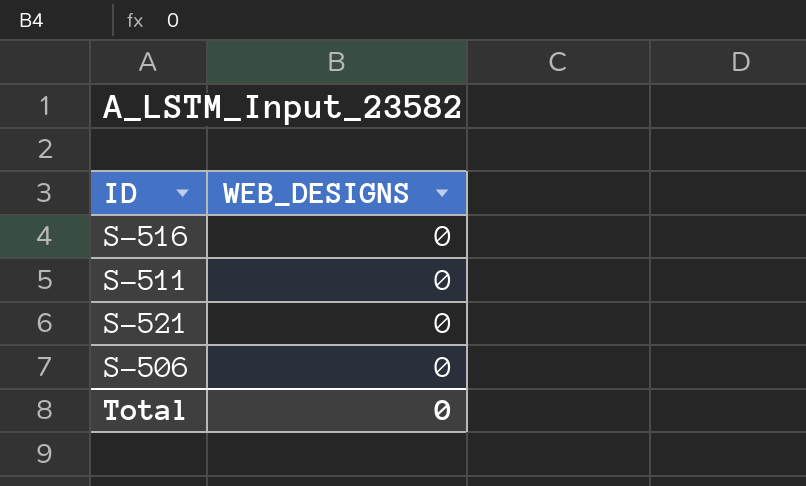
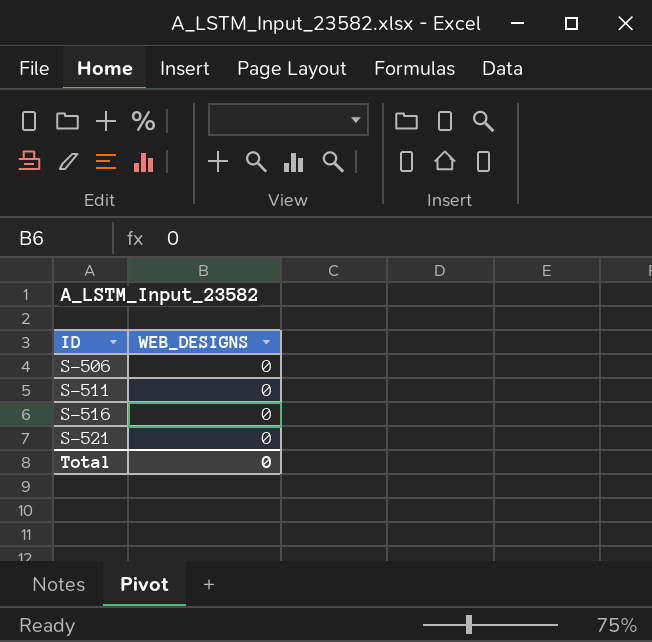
row order: none -> ID ascending

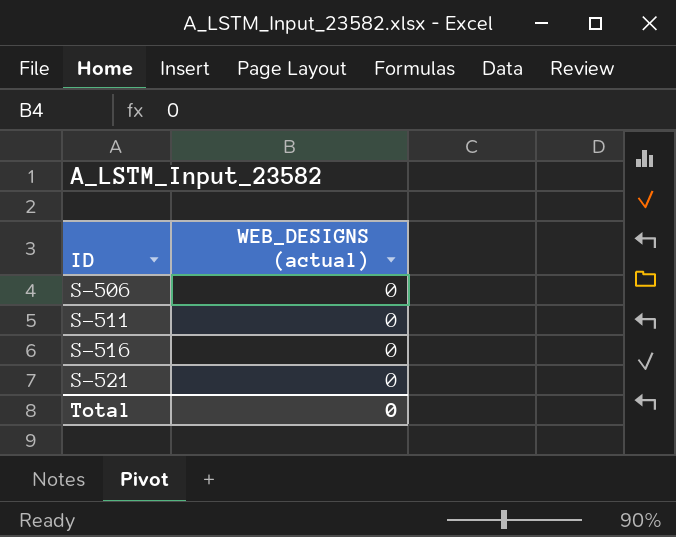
column name: WEB_DESIGNS -> WEB_DESIGNS (actual)

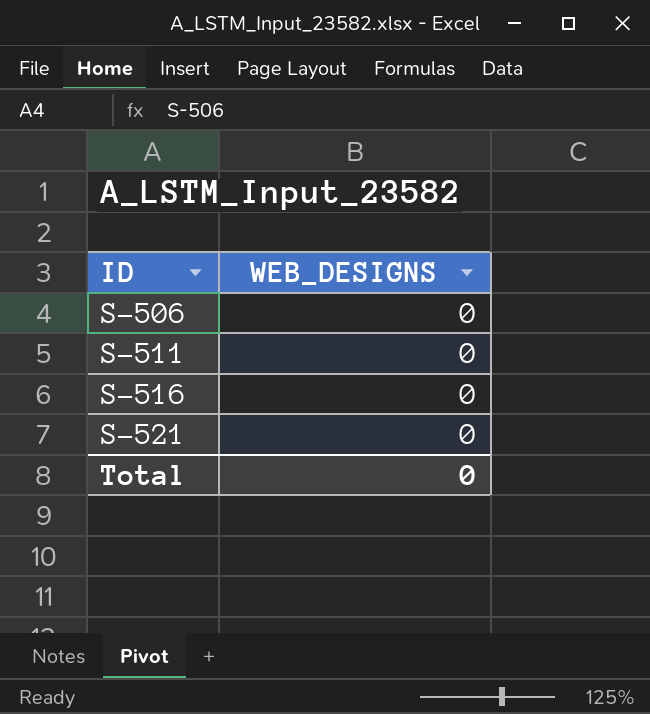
column name: WEB_DESIGNS (actual) -> WEB_DESIGNS

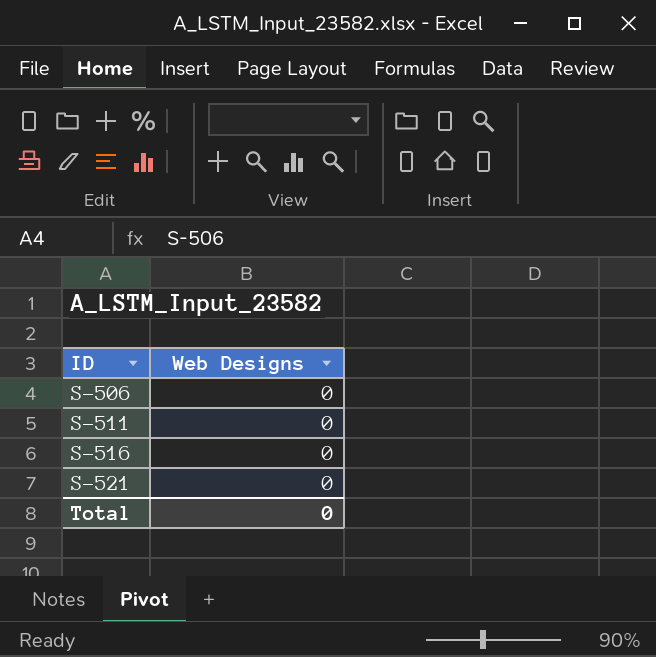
column name: WEB_DESIGNS -> Web Designs

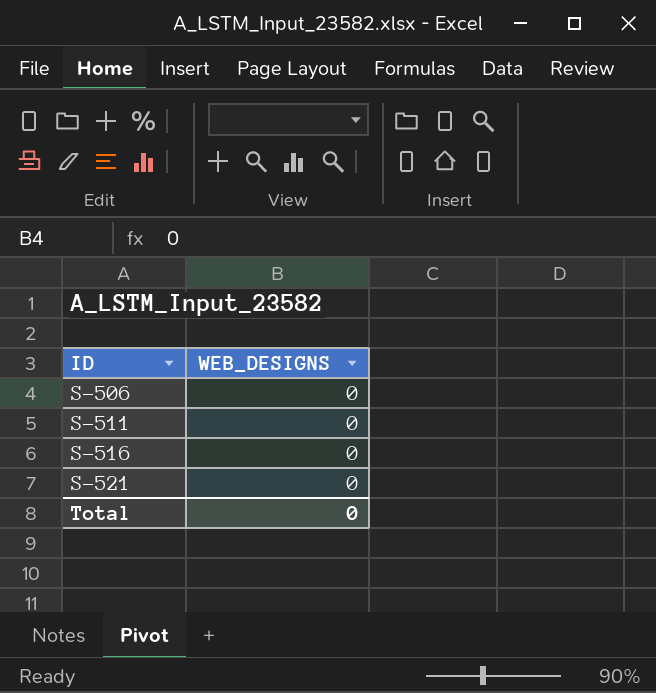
column name: Web Designs -> WEB_DESIGNS

